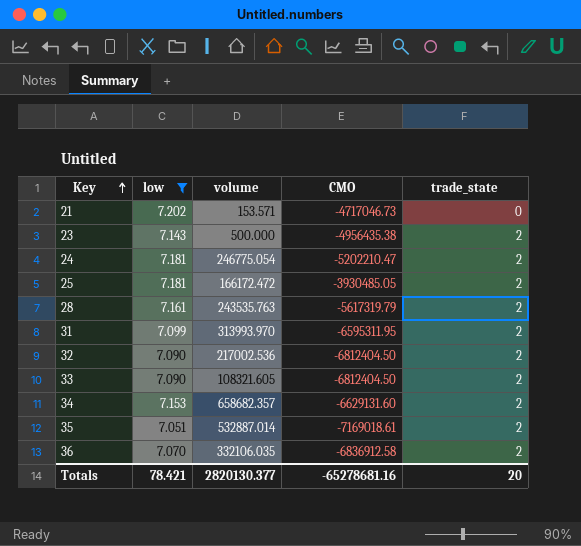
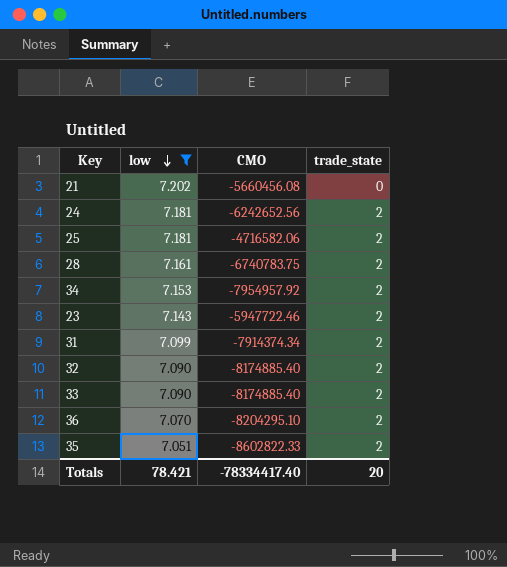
row order: Key ascending -> low descending
column volume | position: 3 -> none
21 | CMO: -4717046.73 -> -5660456.08
24 | CMO: -5202210.47 -> -6242652.56
25 | CMO: -3930485.05 -> -4716582.06
28 | CMO: -5617319.79 -> -6740783.75
34 | CMO: -6629131.60 -> -7954957.92
23 | CMO: -4956435.38 -> -5947722.46
31 | CMO: -6595311.95 -> -7914374.34
32 | CMO: -6812404.50 -> -8174885.40
33 | CMO: -6812404.50 -> -8174885.40
36 | CMO: -6836912.58 -> -8204295.10
35 | CMO: -7169018.61 -> -8602822.33
Totals | CMO: -65278681.16 -> -78334417.40

